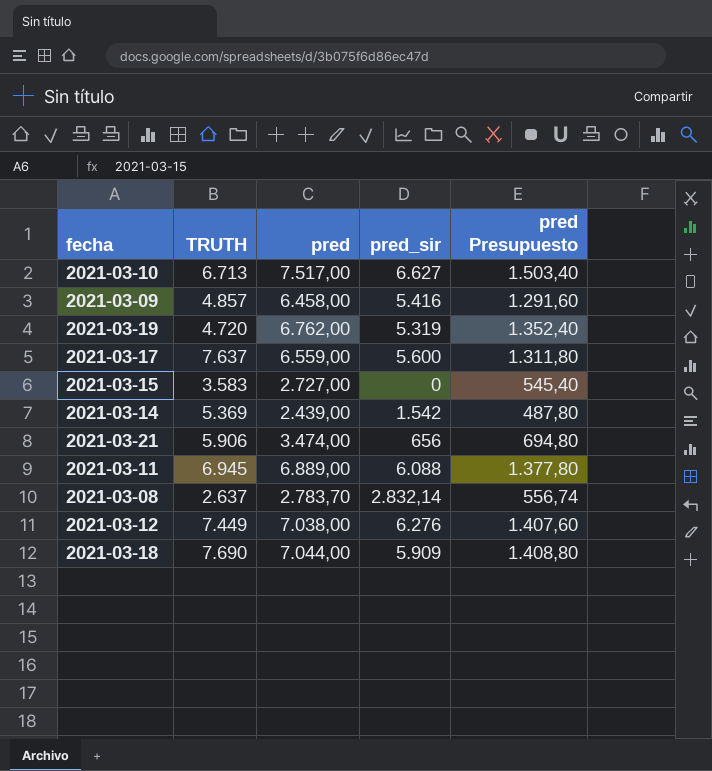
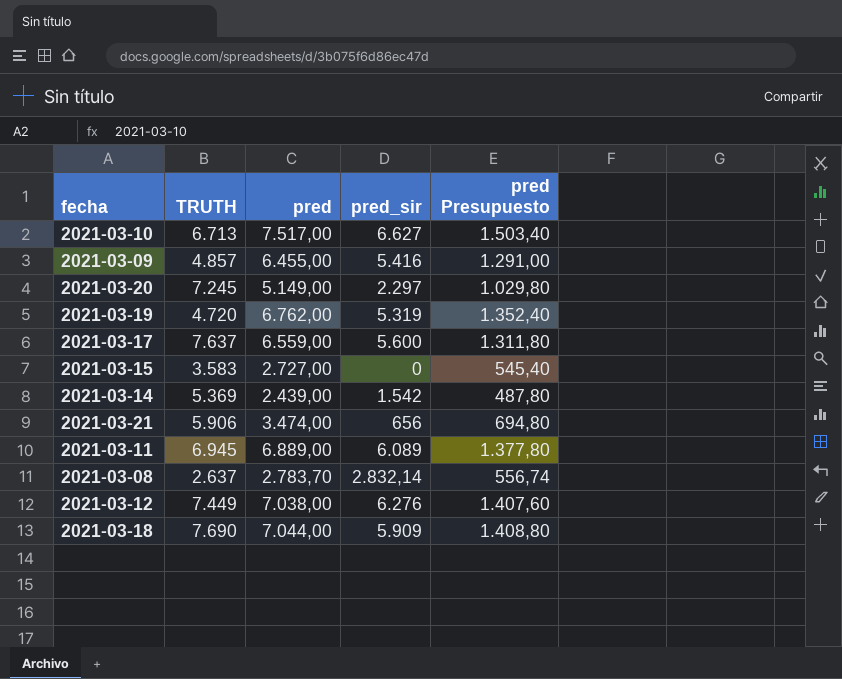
2021-03-09 | pred: 6.458,00 -> 6.455,00
2021-03-09 | pred Presupuesto: 1.291,60 -> 1.291,00
row 2021-03-20: none -> 7.245 | 5.149,00 | 2.297 | 1.029,80
2021-03-11 | pred_sir: 6.088 -> 6.089

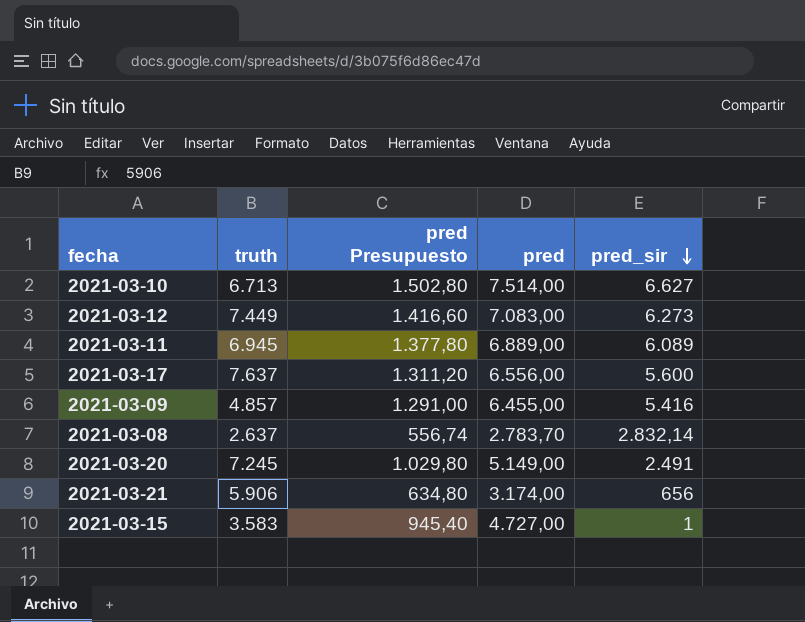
row order: none -> pred_sir descending
column name: TRUTH -> truth
column pred Presupuesto | position: 5 -> 3
row 2021-03-19: 4.720 | 6.762,00 | 5.319 | 1.352,40 -> none
row 2021-03-14: 5.369 | 2.439,00 | 1.542 | 487,80 -> none
row 2021-03-18: 7.690 | 7.044,00 | 5.909 | 1.408,80 -> none
2021-03-10 | pred Presupuesto: 1.503,40 -> 1.502,80
2021-03-10 | pred: 7.517,00 -> 7.514,00
2021-03-12 | pred Presupuesto: 1.407,60 -> 1.416,60
2021-03-12 | pred: 7.038,00 -> 7.083,00
2021-03-12 | pred_sir: 6.276 -> 6.273
2021-03-17 | pred Presupuesto: 1.311,80 -> 1.311,20
2021-03-17 | pred: 6.559,00 -> 6.556,00
2021-03-20 | pred_sir: 2.297 -> 2.491
2021-03-21 | pred Presupuesto: 694,80 -> 634,80
2021-03-21 | pred: 3.474,00 -> 3.174,00
2021-03-15 | pred Presupuesto: 545,40 -> 945,40
2021-03-15 | pred: 2.727,00 -> 4.727,00
2021-03-15 | pred_sir: 0 -> 1

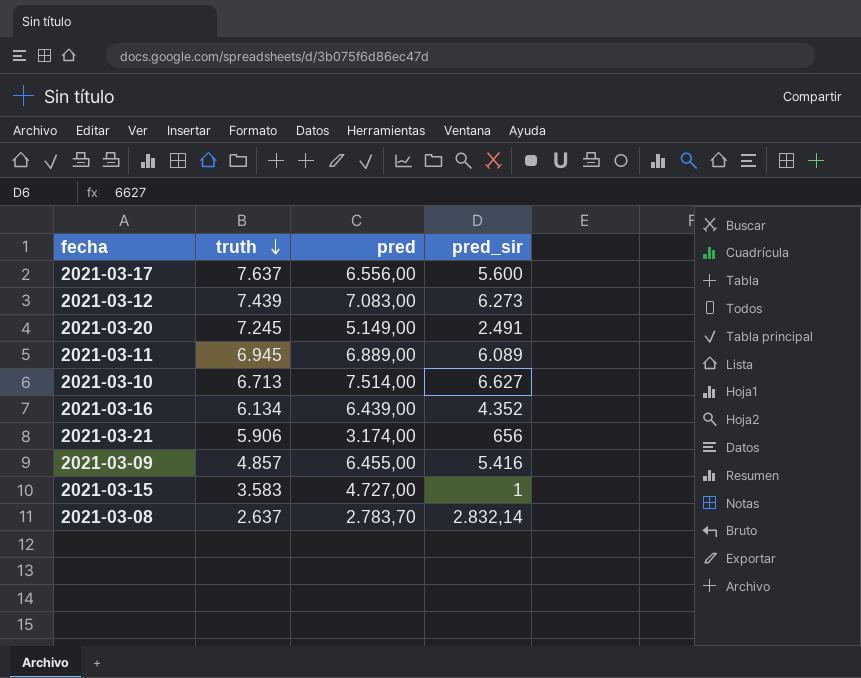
row order: pred_sir descending -> truth descending
column pred Presupuesto | formula: [pred] * 0,2 -> none
2021-03-12 | truth: 7.449 -> 7.439
row 2021-03-16: none -> 6.134 | 6.439,00 | 4.352

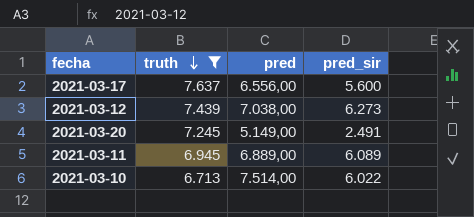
filter: none -> truth >= 6.713
2021-03-12 | pred: 7.083,00 -> 7.038,00
2021-03-10 | pred_sir: 6.627 -> 6.022

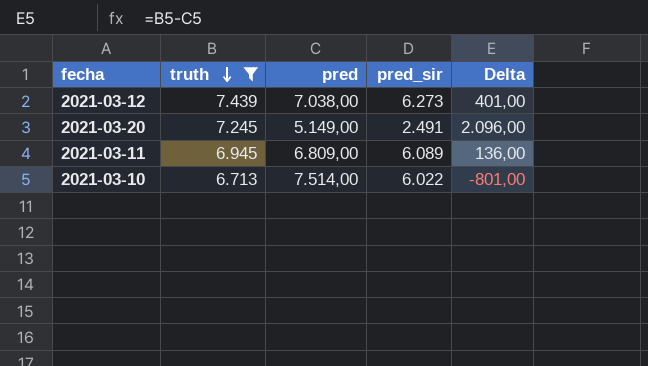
column Delta | formula: none -> [truth] - [pred]
row 2021-03-17: 7.637 | 6.556,00 | 5.600 -> none
2021-03-11 | pred: 6.889,00 -> 6.809,00

